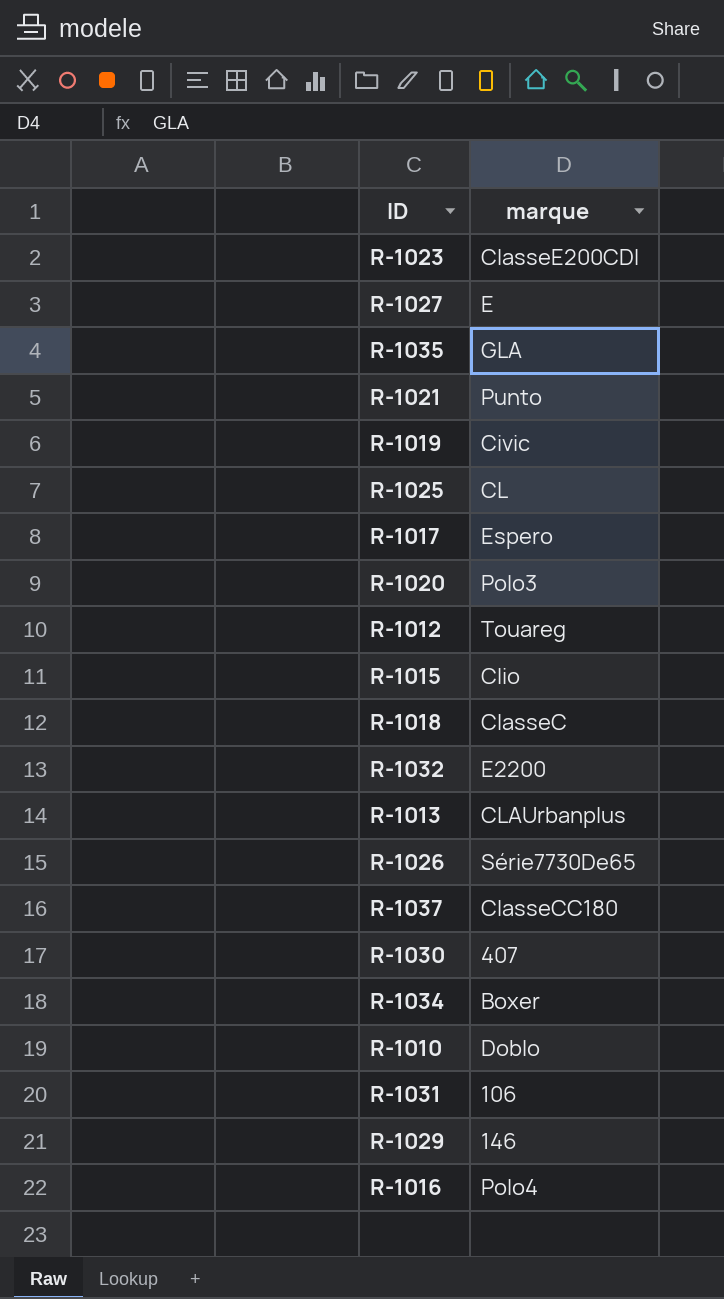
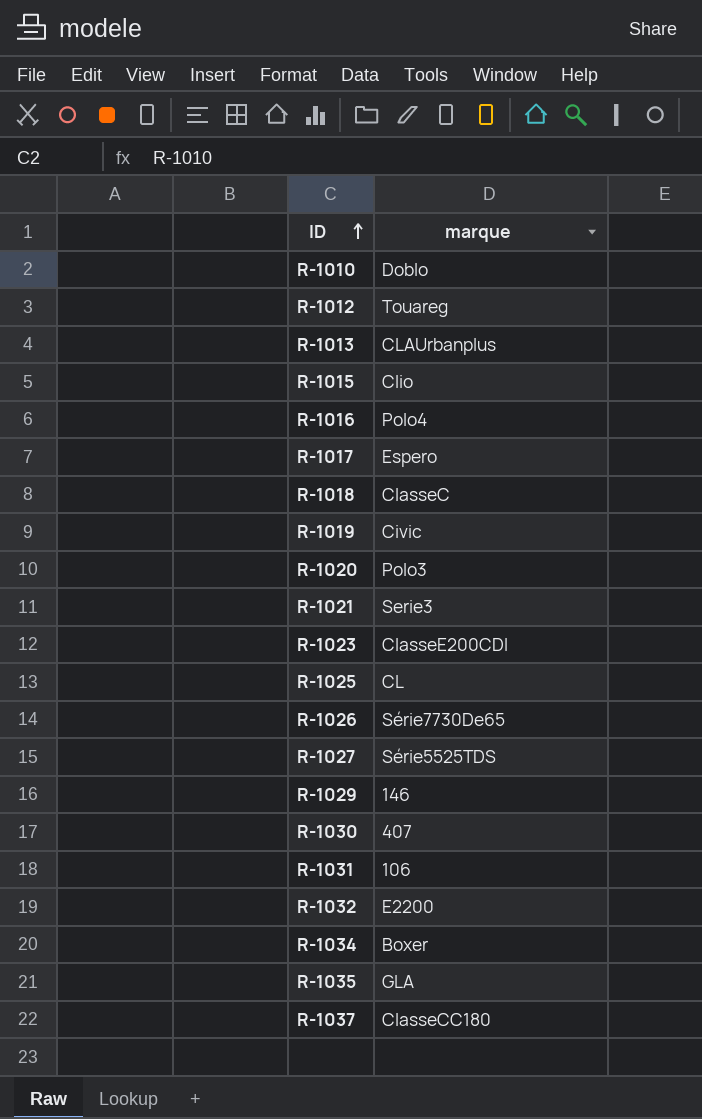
row order: none -> ID ascending
R-1021 | marque: Punto -> Serie3
R-1027 | marque: E -> Série5525TDS

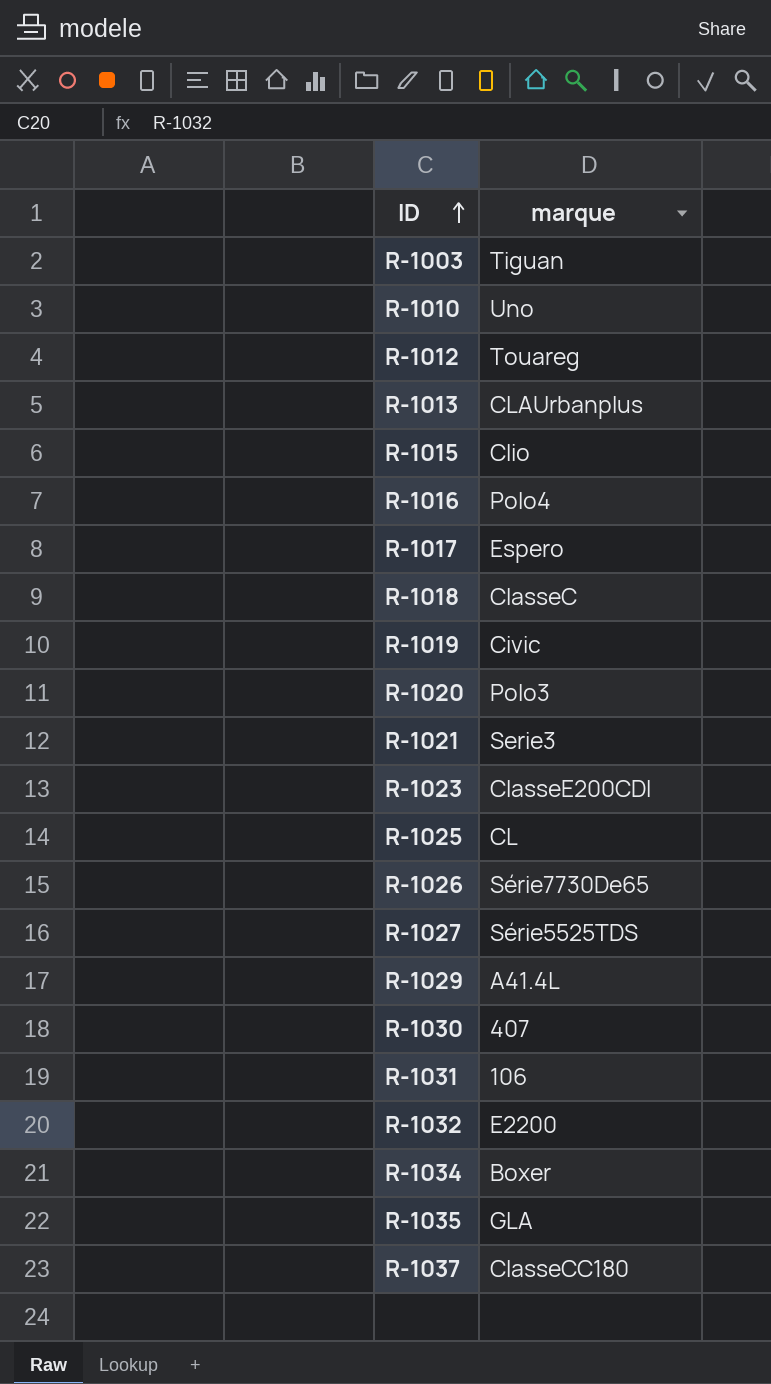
row R-1003: none -> Tiguan
R-1010 | marque: Doblo -> Uno
R-1029 | marque: 146 -> A41.4L

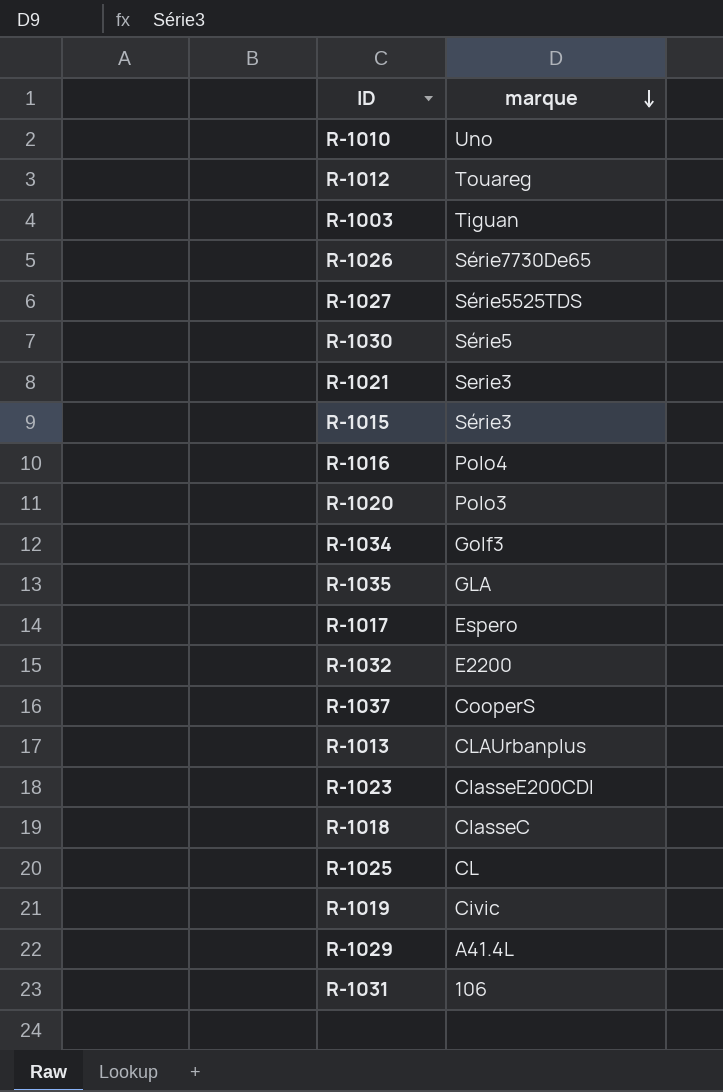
row order: ID ascending -> marque descending
R-1030 | marque: 407 -> Série5
R-1015 | marque: Clio -> Série3
R-1034 | marque: Boxer -> Golf3
R-1037 | marque: ClasseCC180 -> CooperS

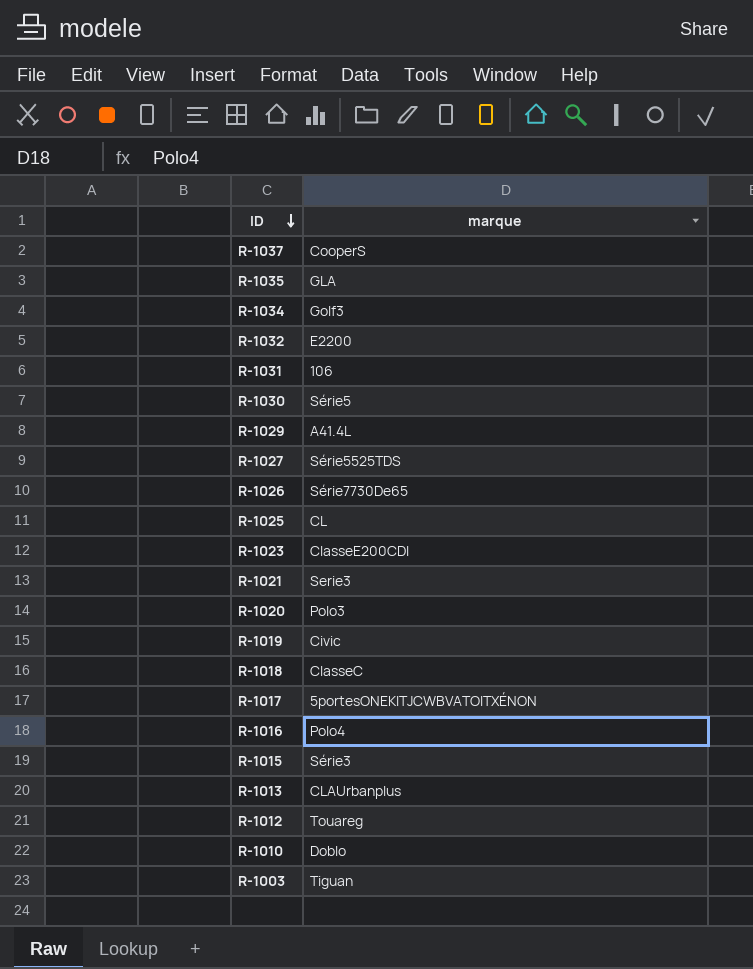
row order: marque descending -> ID descending
R-1017 | marque: Espero -> 5portesONEKITJCWBVATOITXÉNON
R-1010 | marque: Uno -> Doblo

